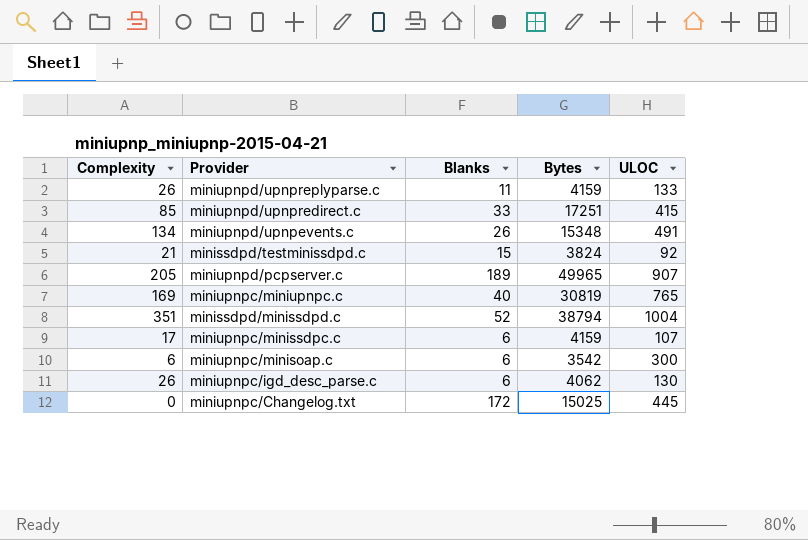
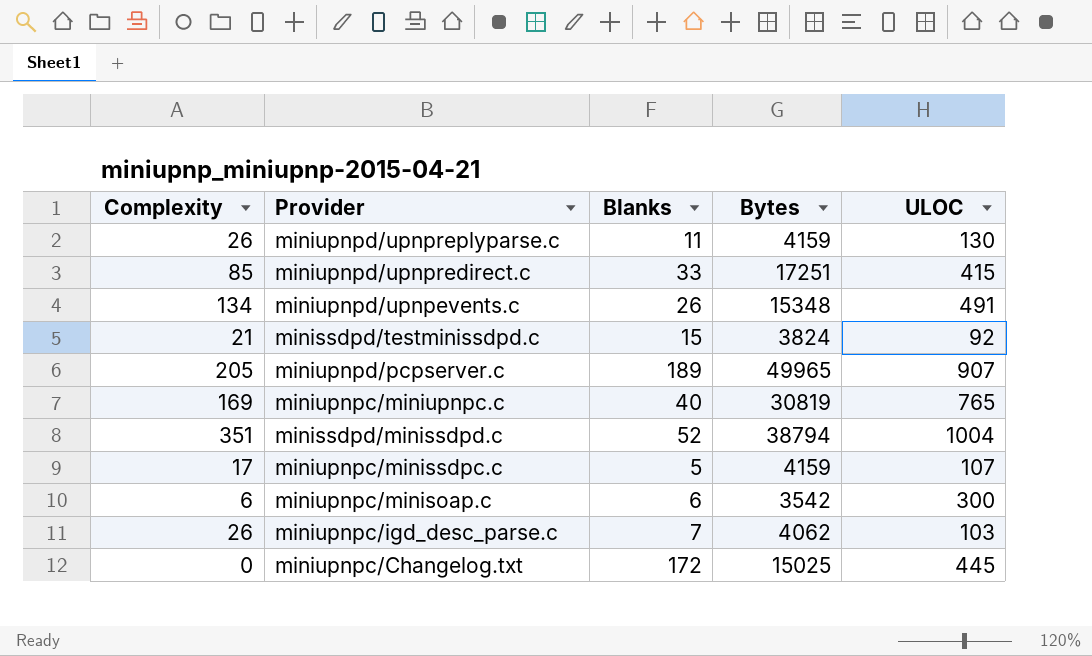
miniupnpd/upnpreplyparse.c | ULOC: 133 -> 130
miniupnpc/minissdpc.c | Blanks: 6 -> 5
miniupnpc/igd_desc_parse.c | Blanks: 6 -> 7
miniupnpc/igd_desc_parse.c | ULOC: 130 -> 103

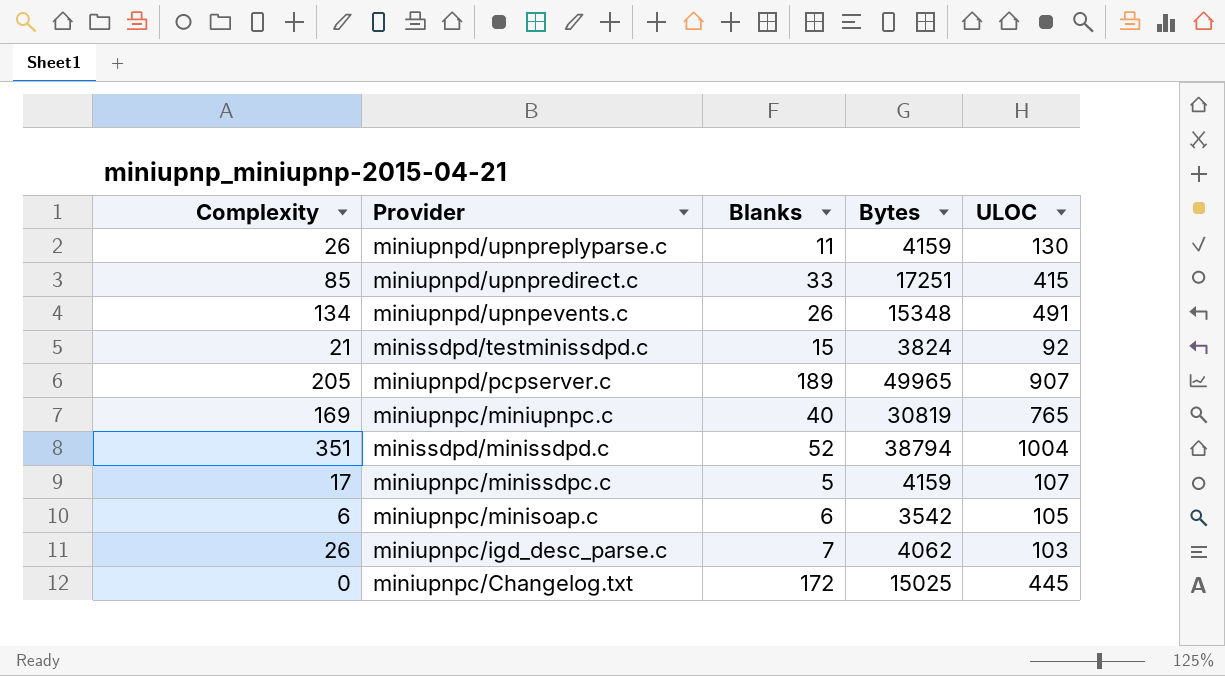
miniupnpc/minisoap.c | ULOC: 300 -> 105

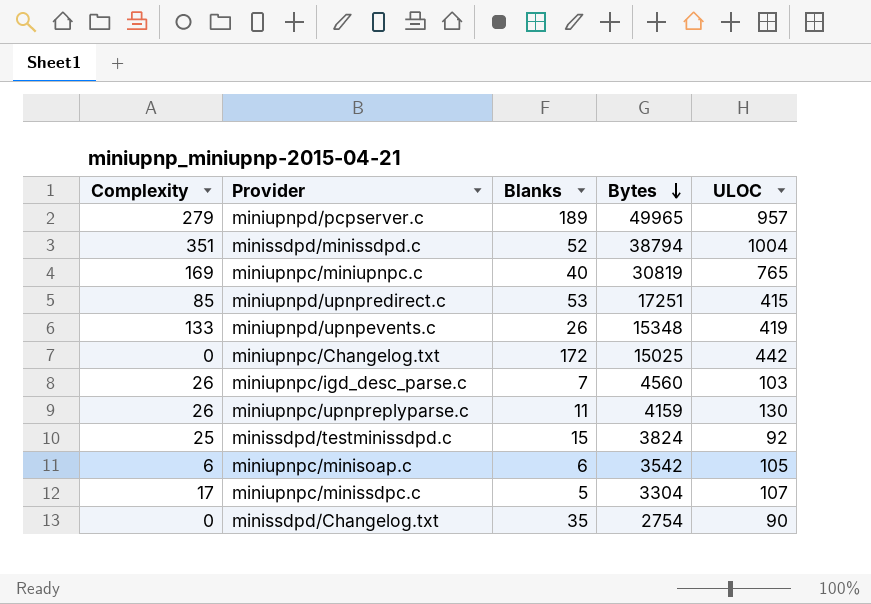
row order: none -> Bytes descending
row miniupnpd/upnpreplyparse.c: 26 | 11 | 4159 | 130 -> none
miniupnpd/pcpserver.c | Complexity: 205 -> 279
miniupnpd/pcpserver.c | ULOC: 907 -> 957
miniupnpd/upnpredirect.c | Blanks: 33 -> 53
miniupnpd/upnpevents.c | Complexity: 134 -> 133
miniupnpd/upnpevents.c | ULOC: 491 -> 419
miniupnpc/Changelog.txt | ULOC: 445 -> 442
miniupnpc/igd_desc_parse.c | Bytes: 4062 -> 4560
row miniupnpc/upnpreplyparse.c: none -> 26 | 11 | 4159 | 130
minissdpd/testminissdpd.c | Complexity: 21 -> 25
miniupnpc/minissdpc.c | Bytes: 4159 -> 3304
row minissdpd/Changelog.txt: none -> 0 | 35 | 2754 | 90

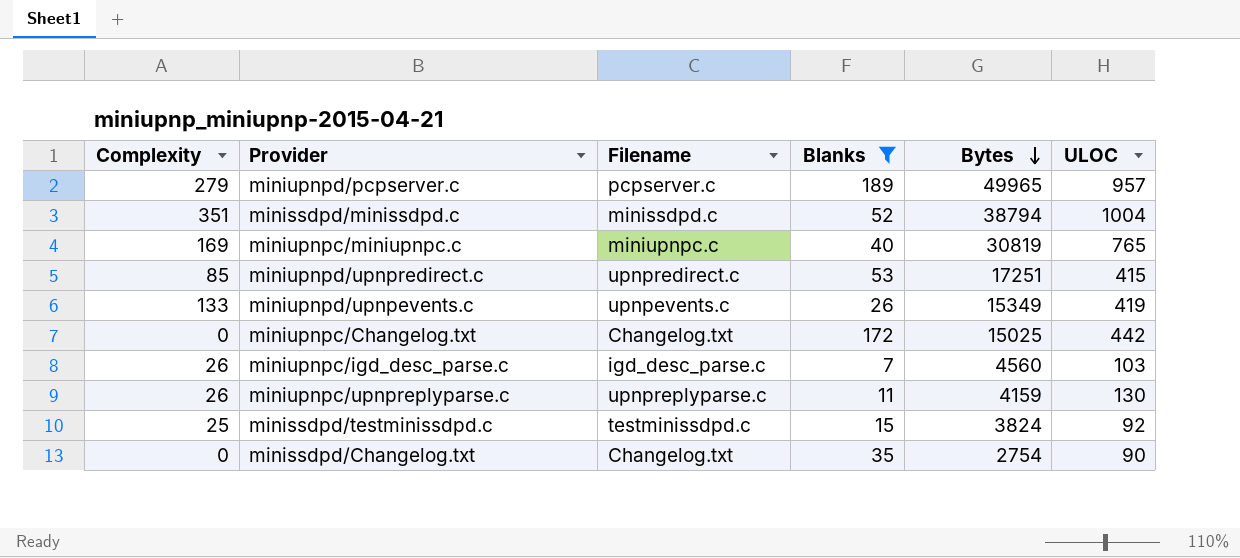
filter: none -> Blanks >= 7
column Filename | position: none -> 3
miniupnpd/upnpevents.c | Bytes: 15348 -> 15349

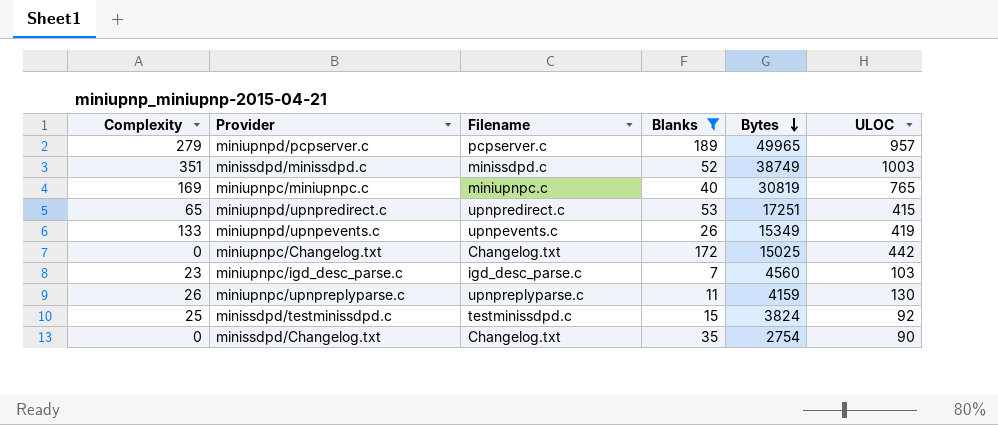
minissdpd/minissdpd.c | Bytes: 38794 -> 38749
minissdpd/minissdpd.c | ULOC: 1004 -> 1003
miniupnpd/upnpredirect.c | Complexity: 85 -> 65
miniupnpc/igd_desc_parse.c | Complexity: 26 -> 23

